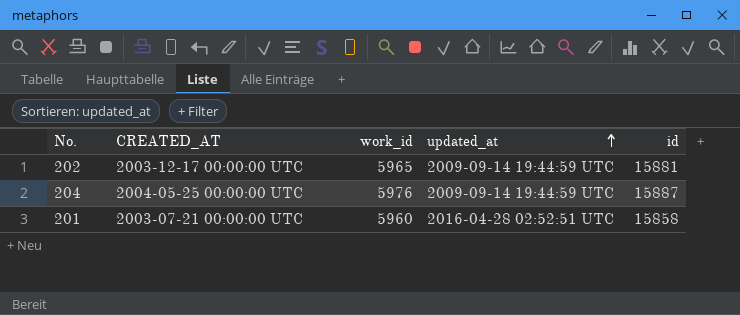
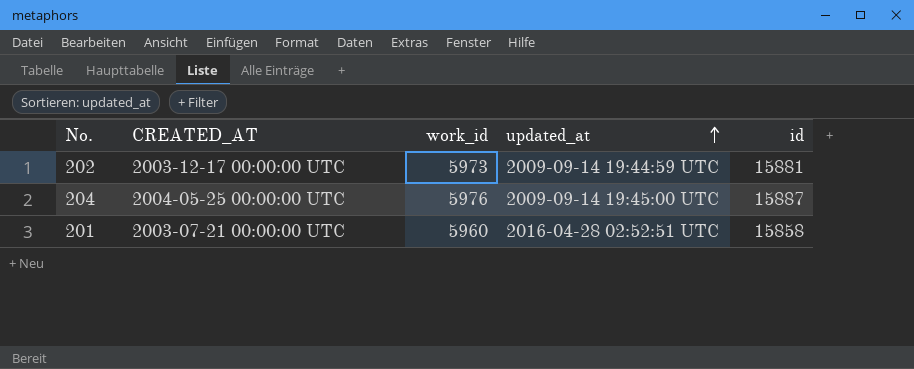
202 | work_id: 5965 -> 5973
204 | updated_at: 2009-09-14 19:44:59 UTC -> 2009-09-14 19:45:00 UTC

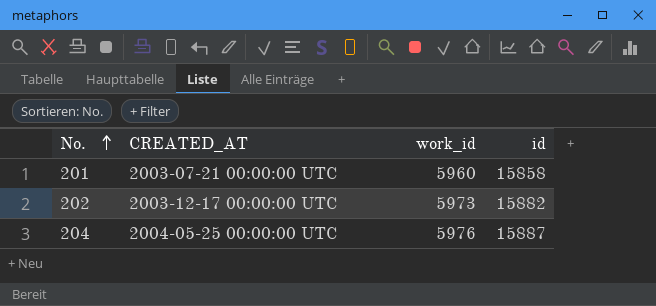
row order: updated_at ascending -> No. ascending
column updated_at | position: 4 -> none
202 | id: 15881 -> 15882

